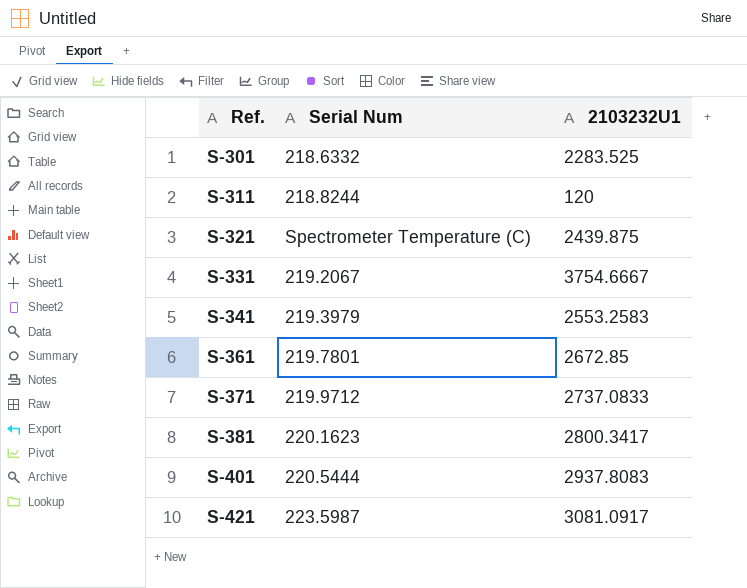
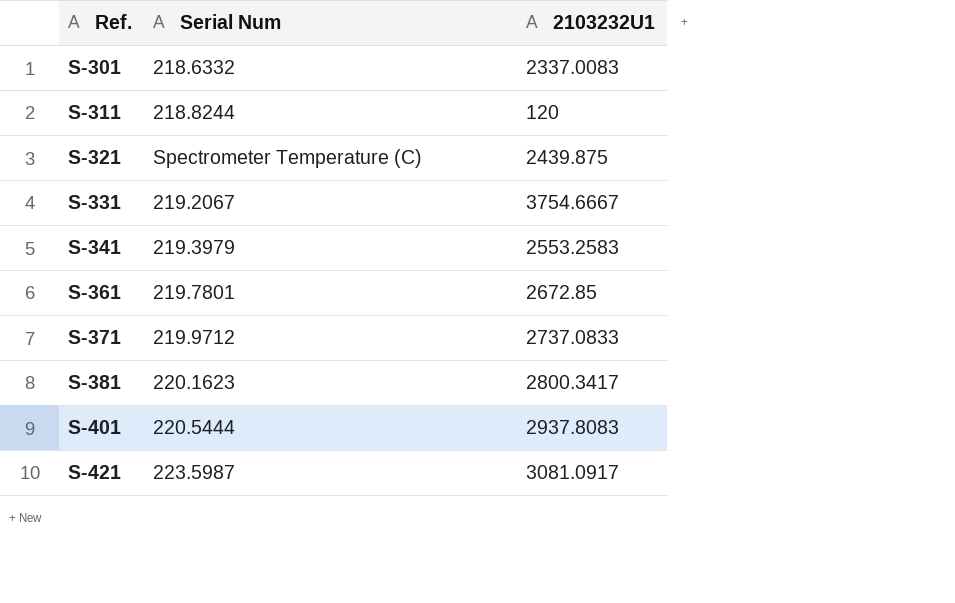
S-301 | 2103232U1: 2283.525 -> 2337.0083

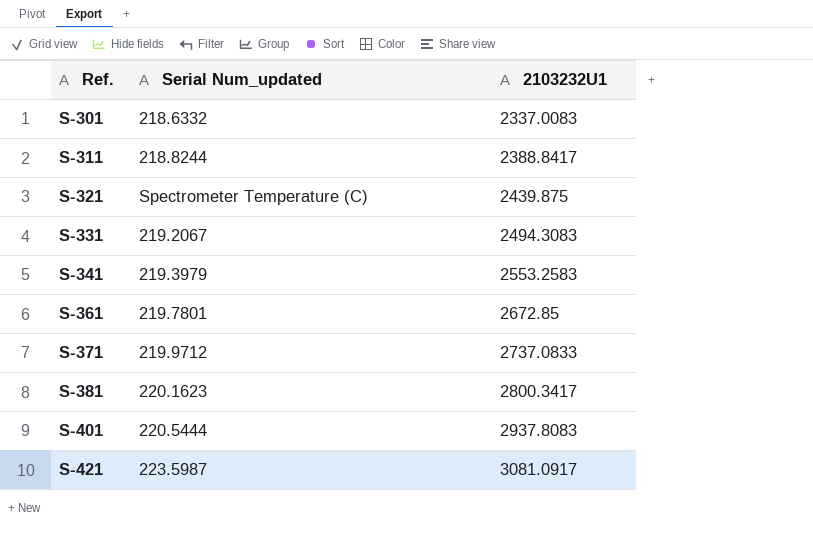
column name: Serial Num -> Serial Num_updated
S-311 | 2103232U1: 120 -> 2388.8417
S-331 | 2103232U1: 3754.6667 -> 2494.3083

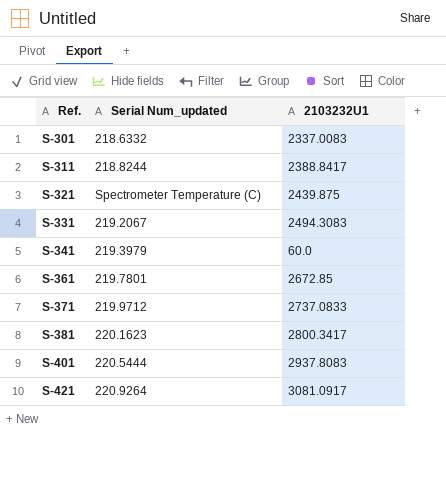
S-341 | 2103232U1: 2553.2583 -> 60.0
S-421 | Serial Num_updated: 223.5987 -> 220.9264

